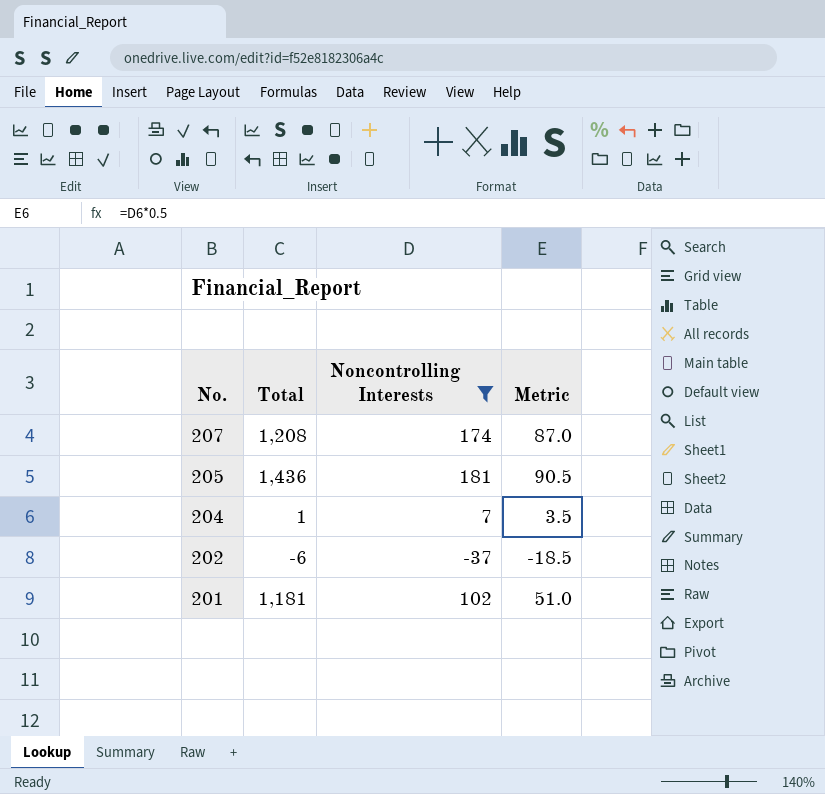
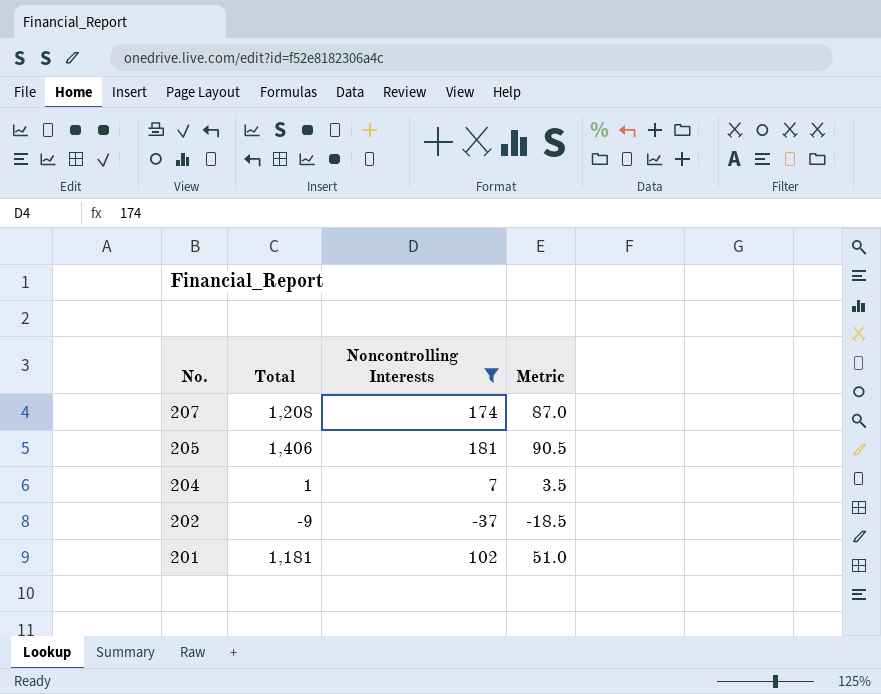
205 | Total: 1,436 -> 1,406
202 | Total: -6 -> -9

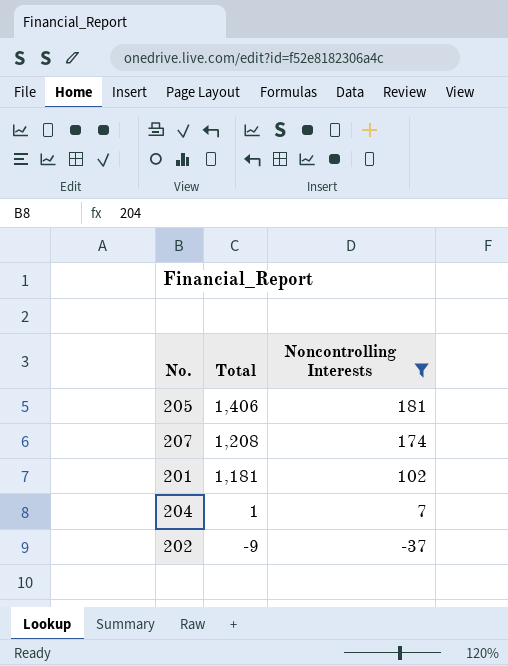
row order: No. descending -> Total descending
column Metric | formula: [Noncontrolling Interests] * 0.5 -> none

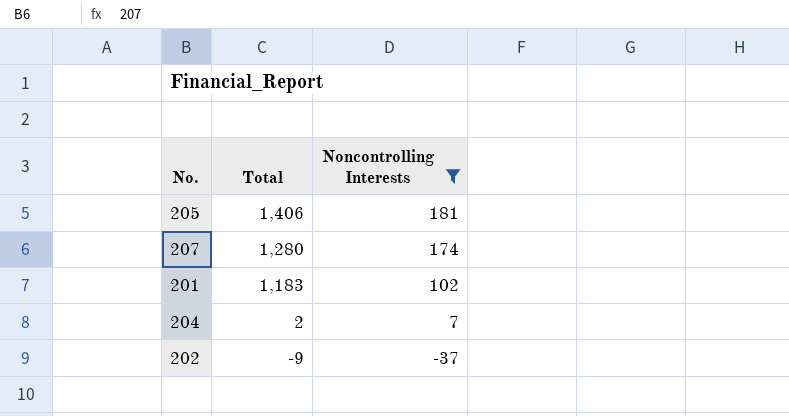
207 | Total: 1,208 -> 1,280
201 | Total: 1,181 -> 1,183
204 | Total: 1 -> 2

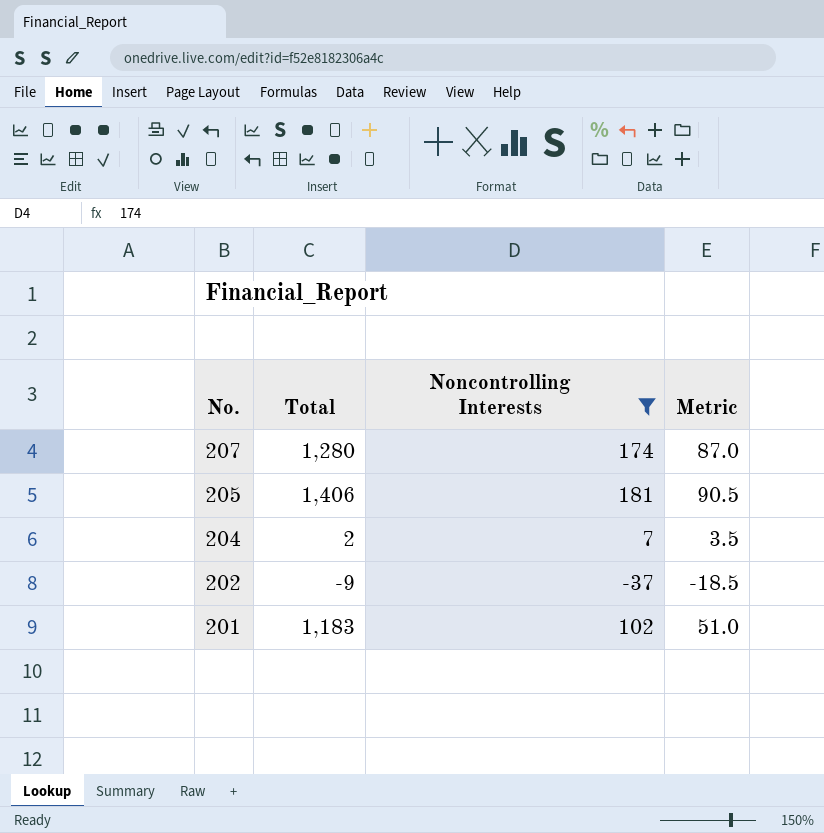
row order: Total descending -> No. descending
column Metric | formula: none -> [Noncontrolling Interests] * 0.5

